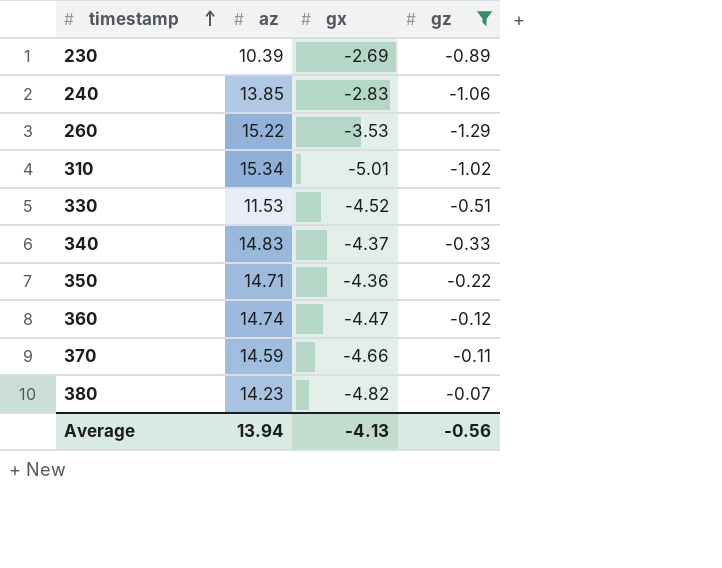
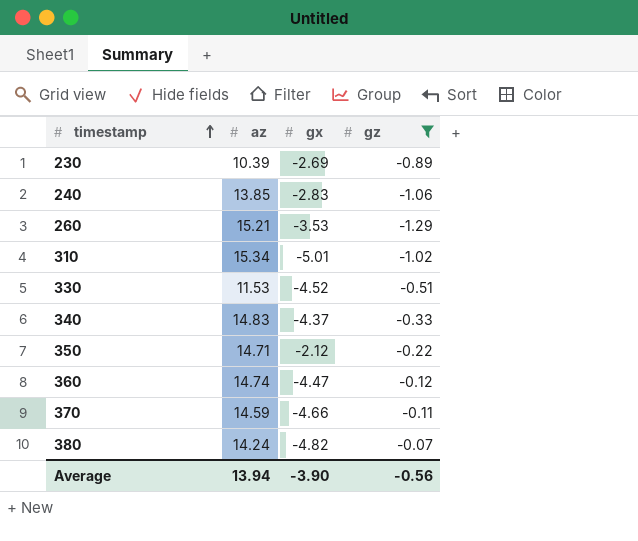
260 | az: 15.22 -> 15.21
350 | gx: -4.36 -> -2.12
380 | az: 14.23 -> 14.24
Average | gx: -4.13 -> -3.90

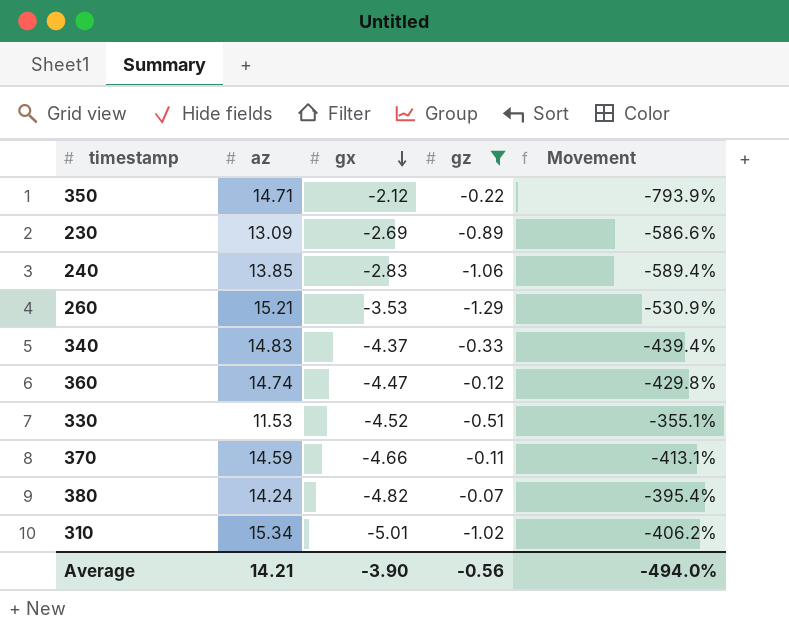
row order: timestamp ascending -> gx descending
column Movement | formula: none -> ([az] - [gx]) / [gx]
230 | az: 10.39 -> 13.09
Average | az: 13.94 -> 14.21

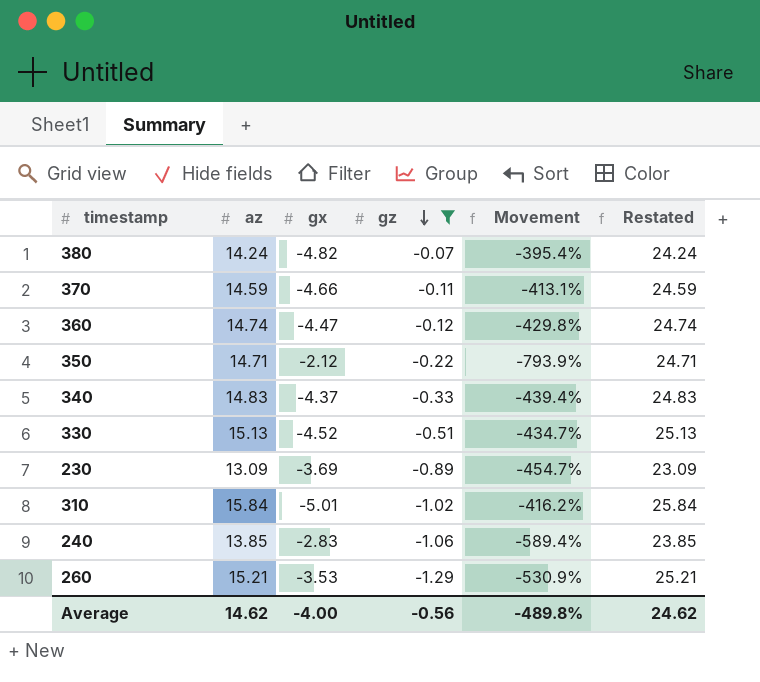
row order: gx descending -> gz descending
column Restated | formula: none -> [az] + 10
330 | az: 11.53 -> 15.13
330 | Movement: -355.1% -> -434.7%
230 | gx: -2.69 -> -3.69
230 | Movement: -586.6% -> -454.7%
310 | az: 15.34 -> 15.84
310 | Movement: -406.2% -> -416.2%
Average | az: 14.21 -> 14.62
Average | gx: -3.90 -> -4.00
Average | Movement: -494.0% -> -489.8%

